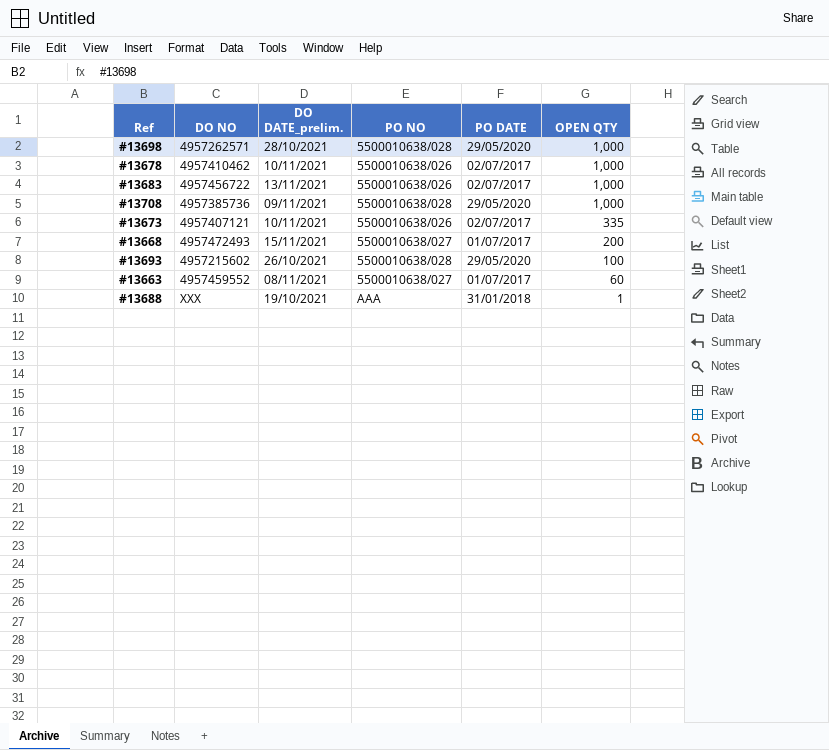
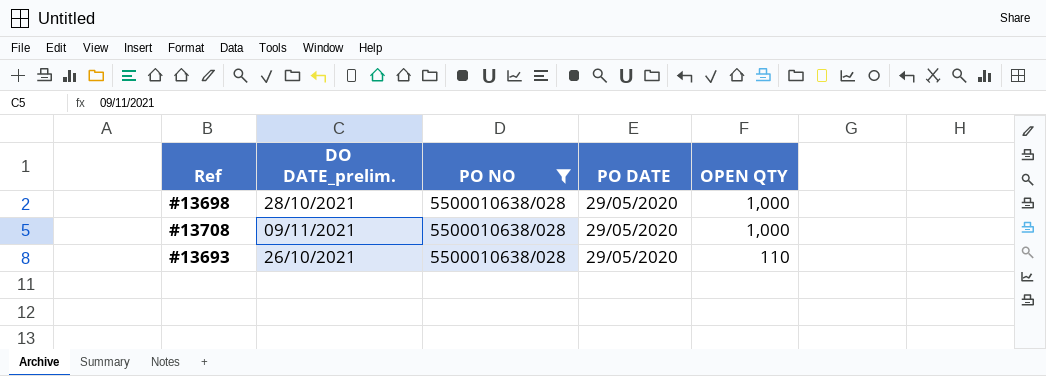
filter: none -> PO NO = 5500010638/028
column DO NO | position: 2 -> none
#13693 | OPEN QTY: 100 -> 110

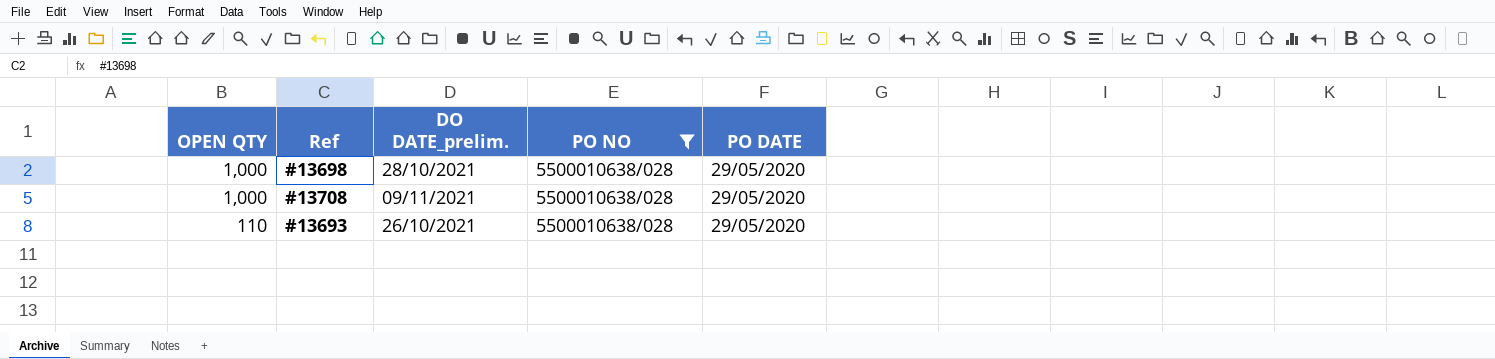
column OPEN QTY | position: 5 -> 1

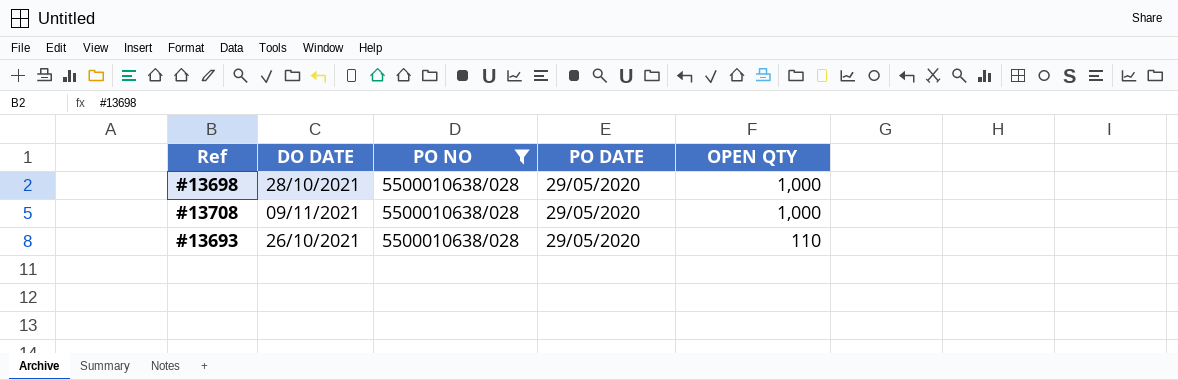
column name: DO DATE_prelim. -> DO DATE
column OPEN QTY | position: 1 -> 5

